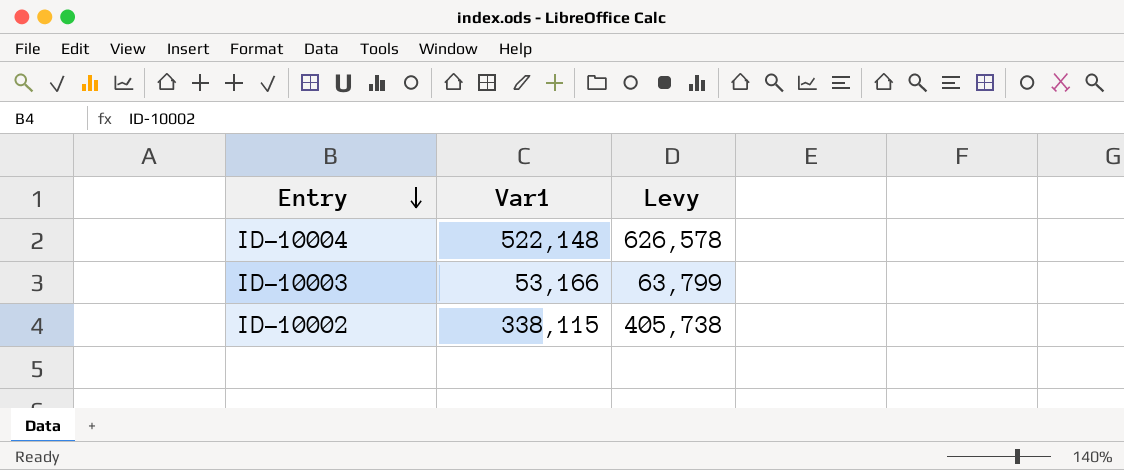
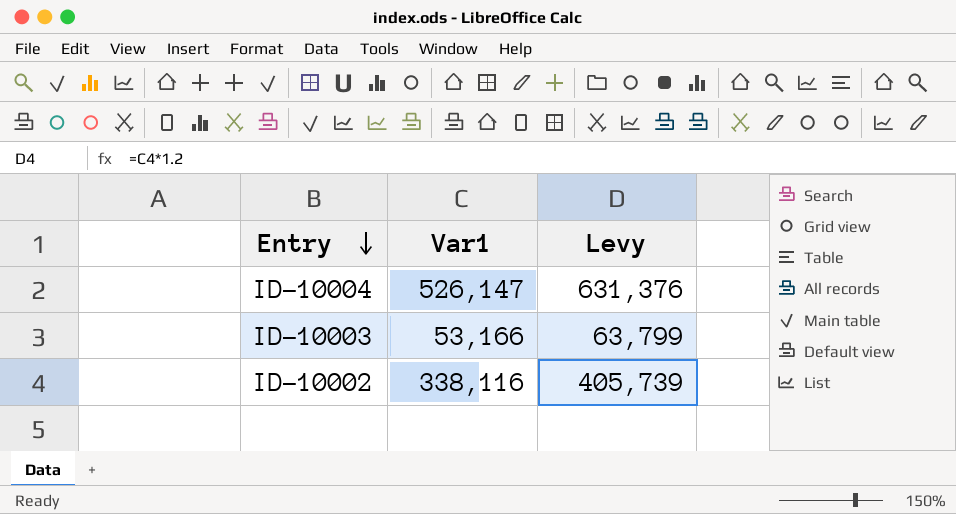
ID-10004 | Var1: 522,148 -> 526,147
ID-10004 | Levy: 626,578 -> 631,376
ID-10002 | Var1: 338,115 -> 338,116
ID-10002 | Levy: 405,738 -> 405,739

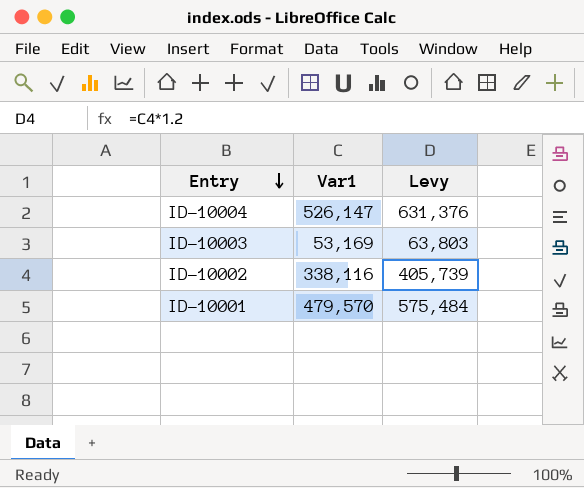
ID-10003 | Var1: 53,166 -> 53,169
ID-10003 | Levy: 63,799 -> 63,803
row ID-10001: none -> 479,570 | 575,484

